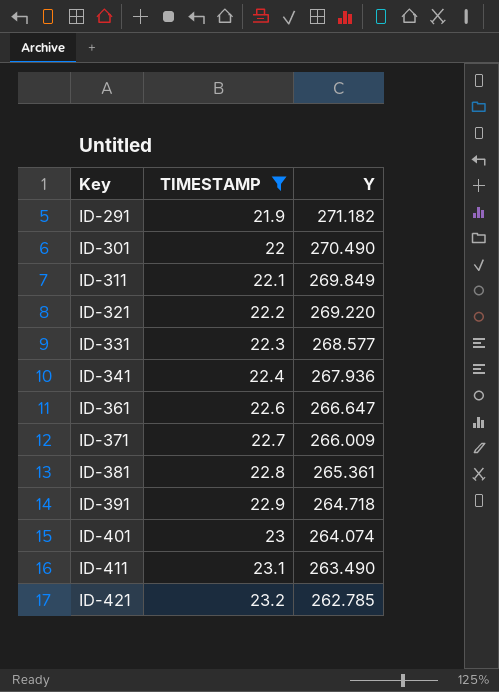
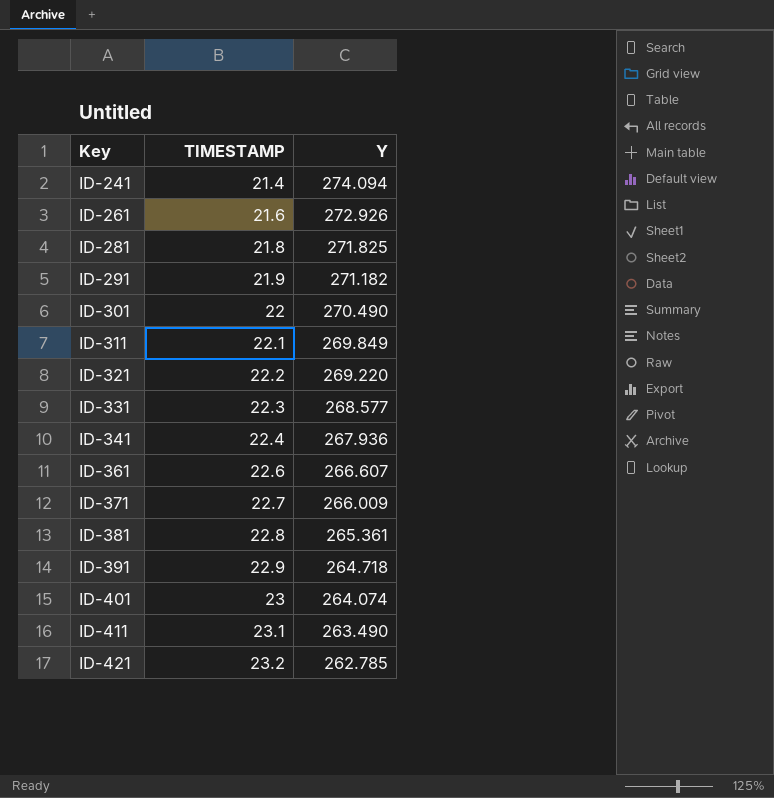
filter: TIMESTAMP >= 21.9 -> none
ID-361 | Y: 266.647 -> 266.607

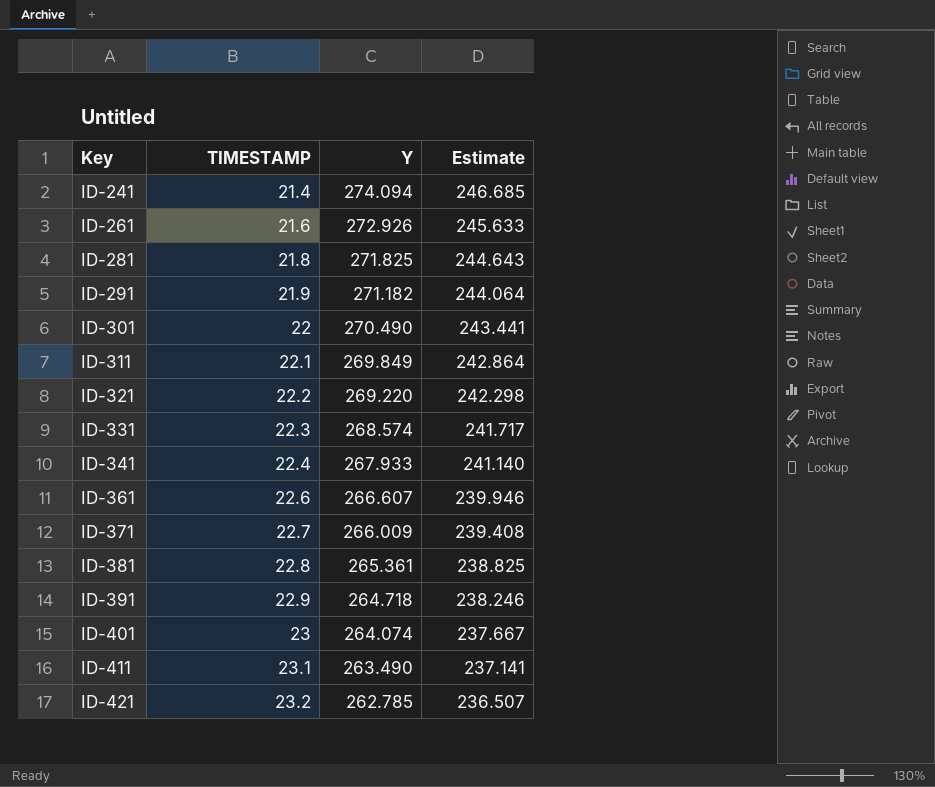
column Estimate | formula: none -> [Y] * 0.9
ID-331 | Y: 268.577 -> 268.574
ID-341 | Y: 267.936 -> 267.933

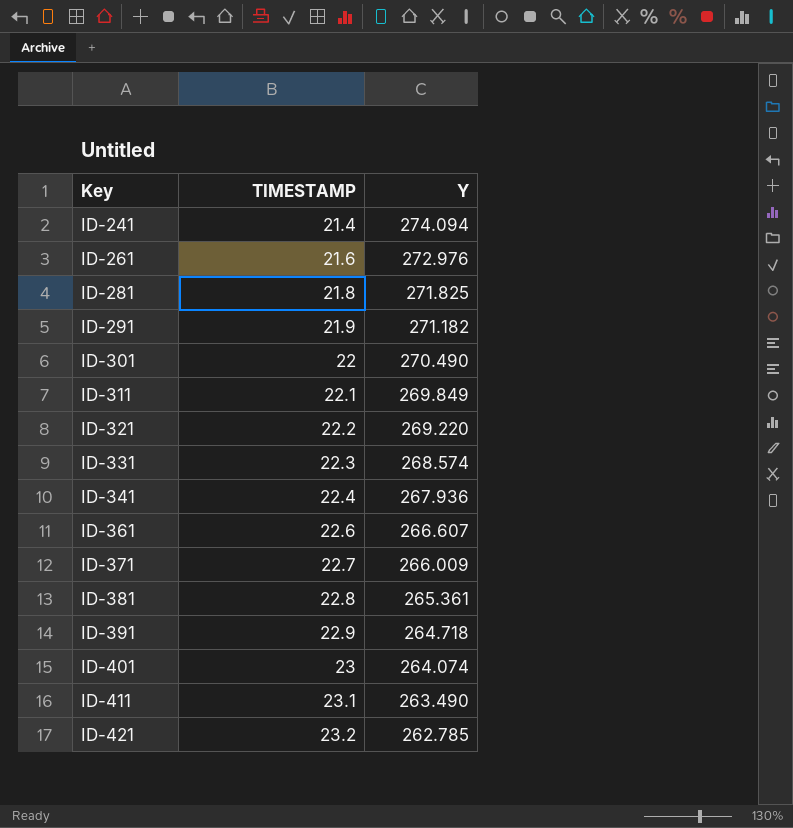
column Estimate | formula: [Y] * 0.9 -> none
ID-261 | Y: 272.926 -> 272.976
ID-341 | Y: 267.933 -> 267.936

